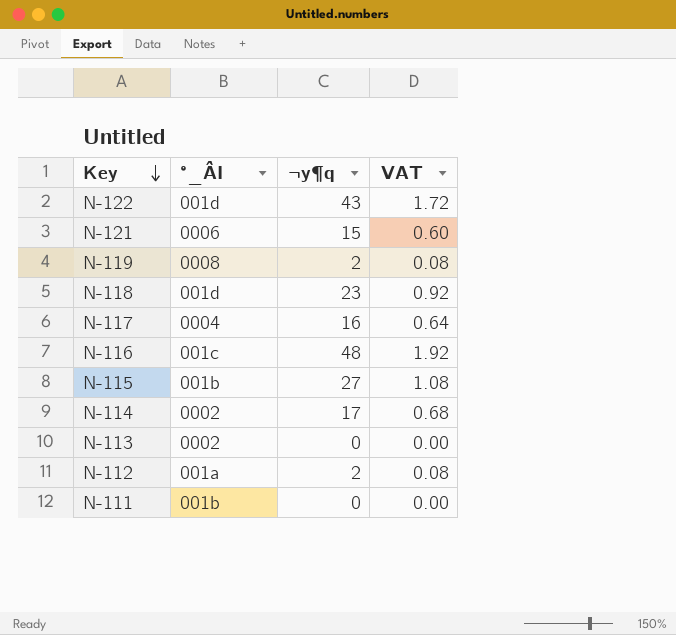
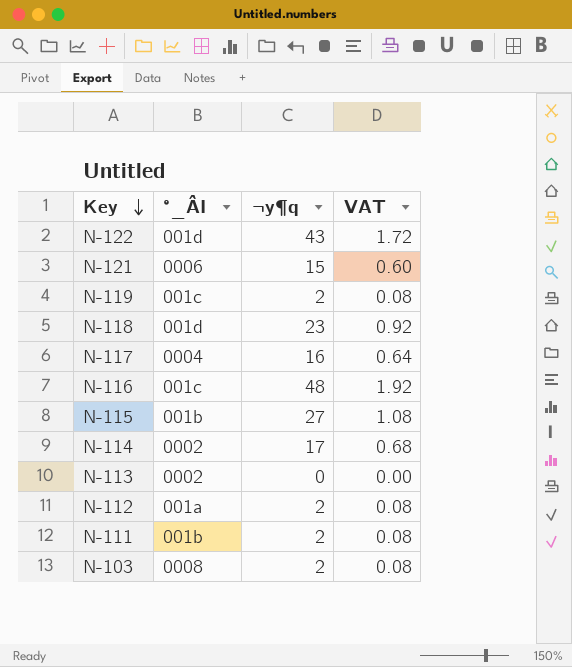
N-119 | °_ÂI: 0008 -> 001c
N-111 | ¬y¶q: 0 -> 2
N-111 | VAT: 0.00 -> 0.08
row N-103: none -> 0008 | 2 | 0.08

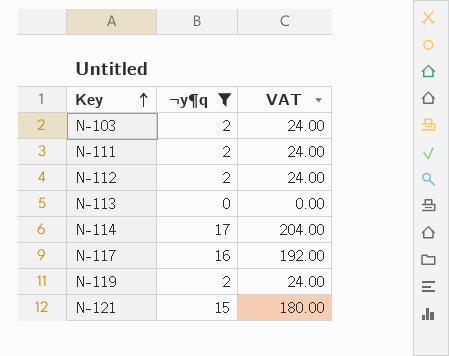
filter: none -> ¬y¶q <= 17
row order: Key descending -> Key ascending
column °_ÂI | position: 2 -> none
column VAT | formula: [¬y¶q] * 0.04 -> [¬y¶q] * 12

